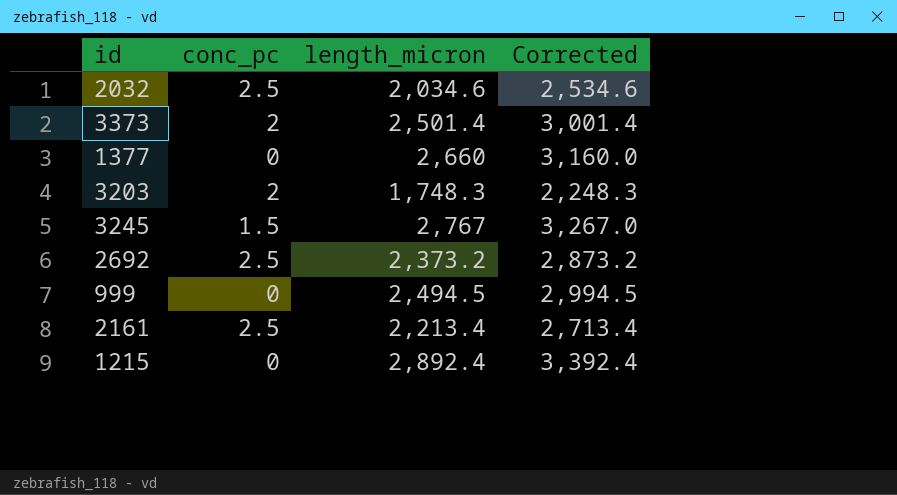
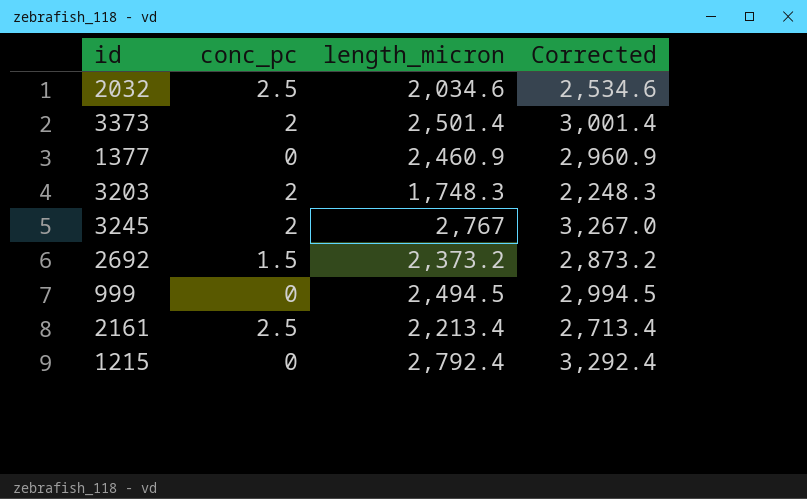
1377 | length_micron: 2,660 -> 2,460.9
1377 | Corrected: 3,160.0 -> 2,960.9
3245 | conc_pc: 1.5 -> 2
2692 | conc_pc: 2.5 -> 1.5
1215 | length_micron: 2,892.4 -> 2,792.4
1215 | Corrected: 3,392.4 -> 3,292.4

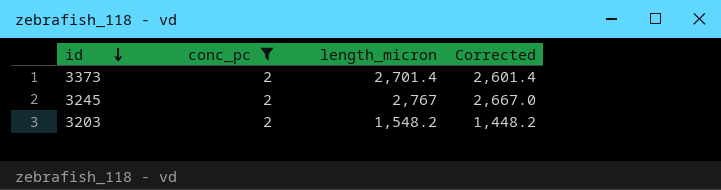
filter: none -> conc_pc = 2
row order: none -> id descending
column Corrected | formula: [length_micron] + 500 -> [length_micron] - 100
3373 | length_micron: 2,501.4 -> 2,701.4
3203 | length_micron: 1,748.3 -> 1,548.2

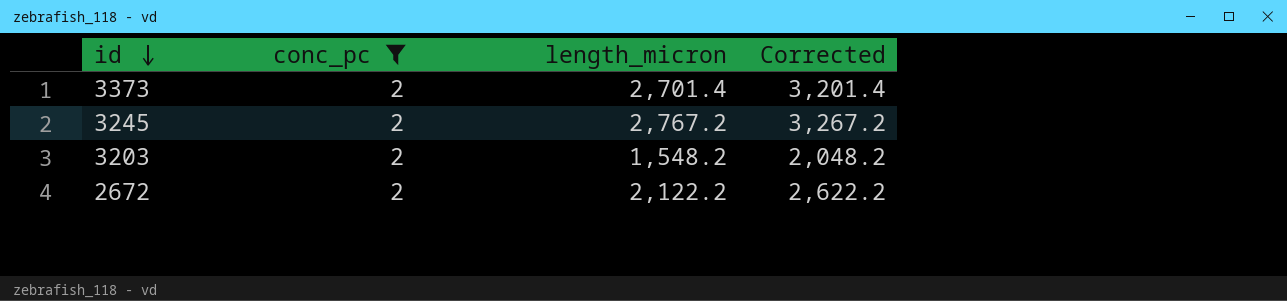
column Corrected | formula: [length_micron] - 100 -> [length_micron] + 500
3245 | length_micron: 2,767 -> 2,767.2
row 2672: none -> 2 | 2,122.2 | 2,622.2

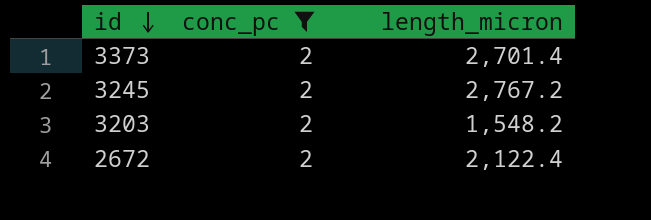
column Corrected | formula: [length_micron] + 500 -> none
2672 | length_micron: 2,122.2 -> 2,122.4

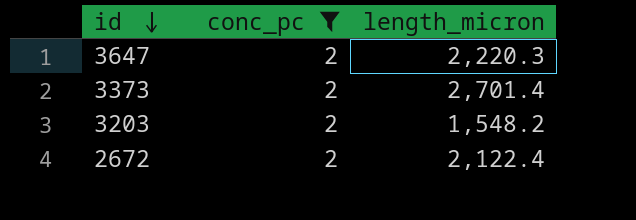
row 3245: 2 | 2,767.2 -> none
row 3647: none -> 2 | 2,220.3

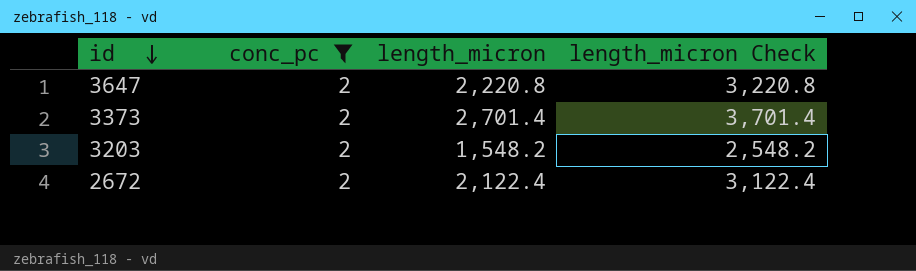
column length_micron Check | formula: none -> [length_micron] + 1000
3647 | length_micron: 2,220.3 -> 2,220.8

